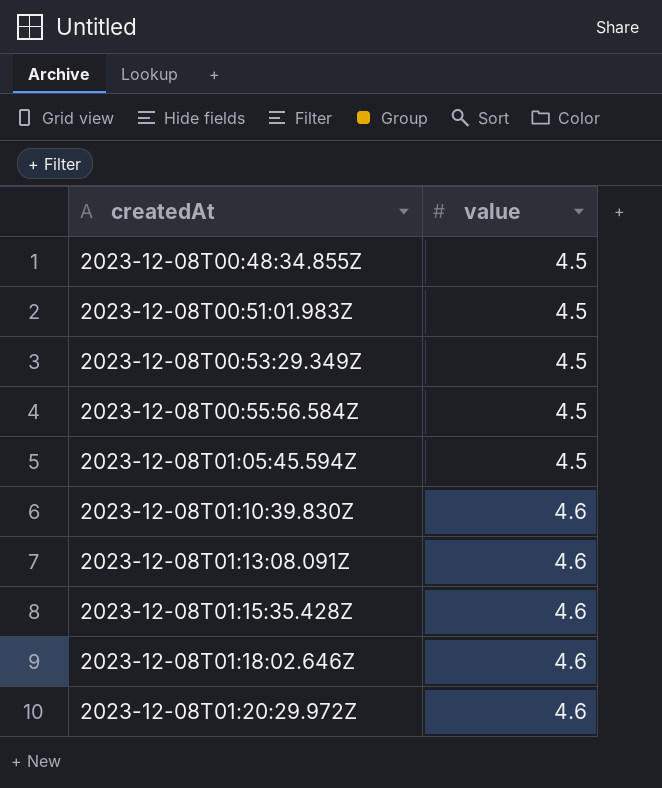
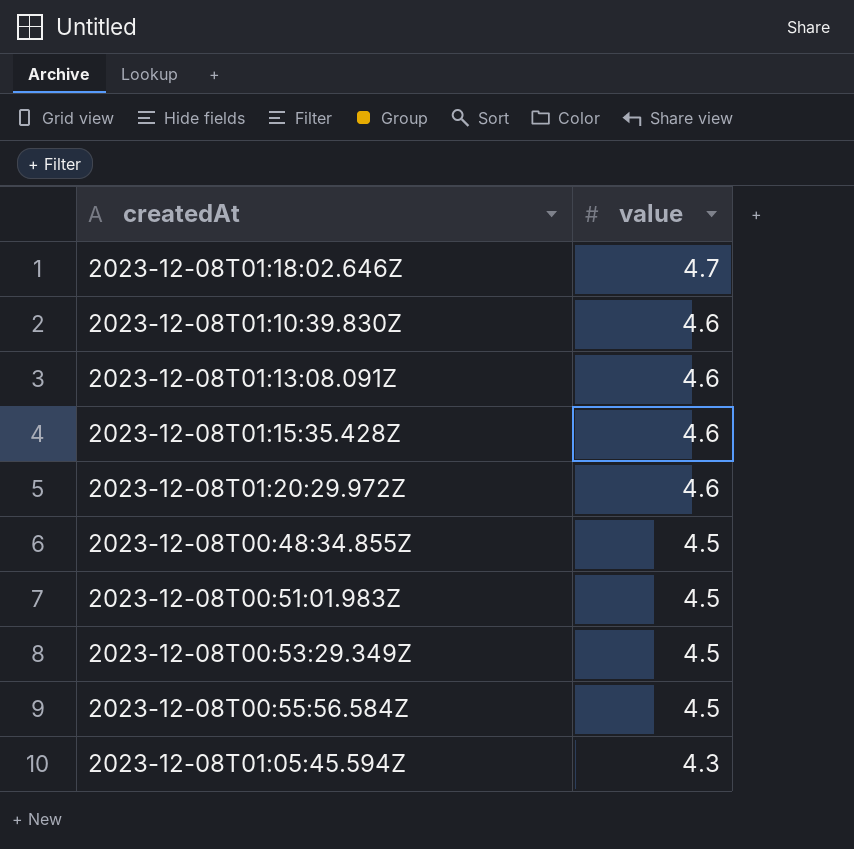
row order: createdAt ascending -> value descending
2023-12-08T01:18:02.646Z | value: 4.6 -> 4.7
2023-12-08T01:05:45.594Z | value: 4.5 -> 4.3

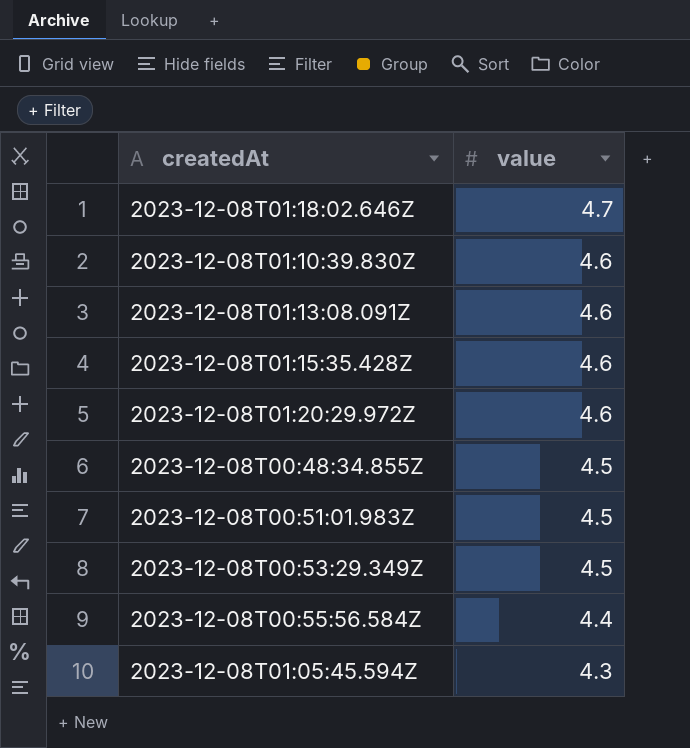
2023-12-08T00:55:56.584Z | value: 4.5 -> 4.4

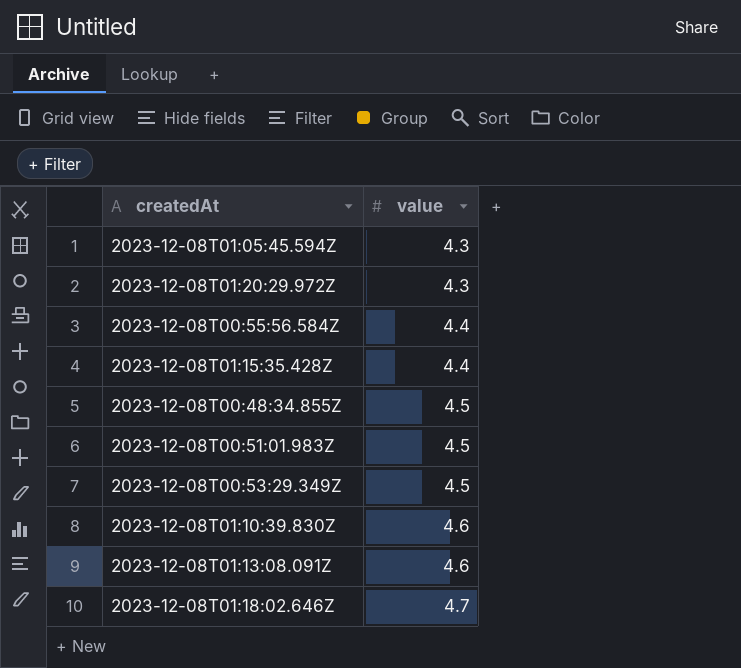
row order: value descending -> value ascending
2023-12-08T01:20:29.972Z | value: 4.6 -> 4.3
2023-12-08T01:15:35.428Z | value: 4.6 -> 4.4

